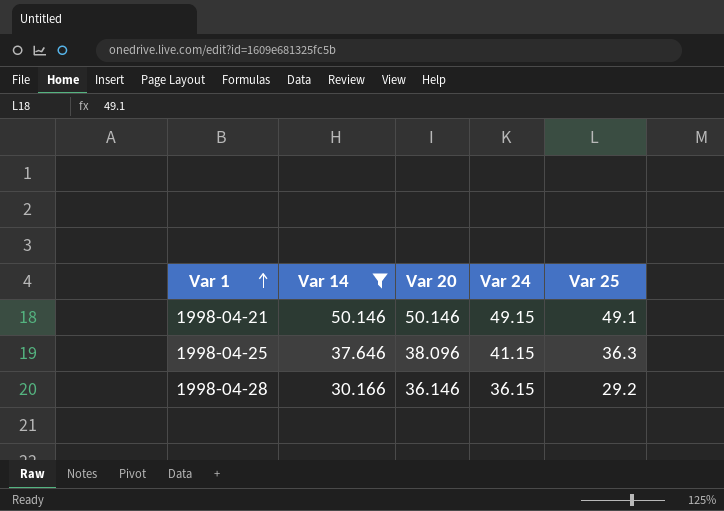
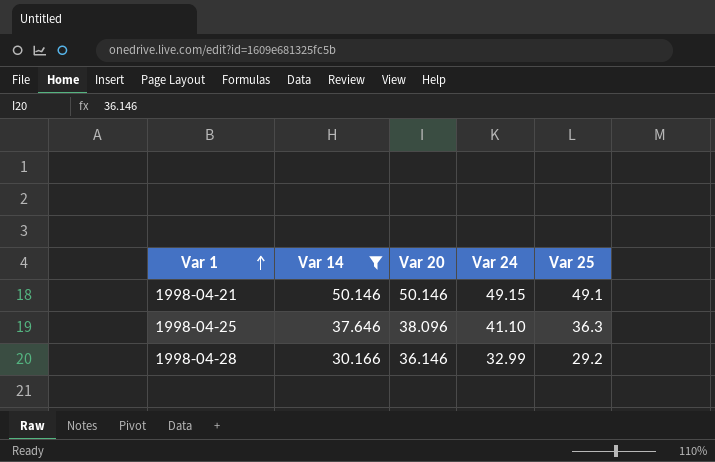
1998-04-25 | Var 24: 41.15 -> 41.10
1998-04-28 | Var 24: 36.15 -> 32.99

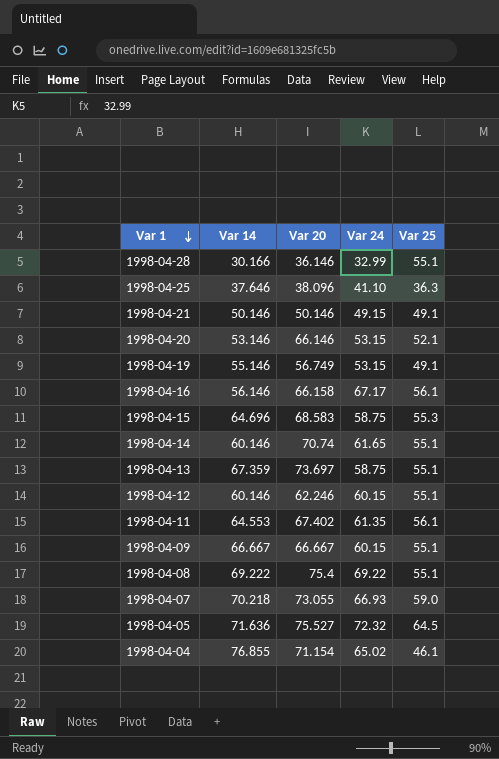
filter: Var 14 <= 50.146 -> none
row order: Var 1 ascending -> Var 1 descending
1998-04-28 | Var 25: 29.2 -> 55.1

